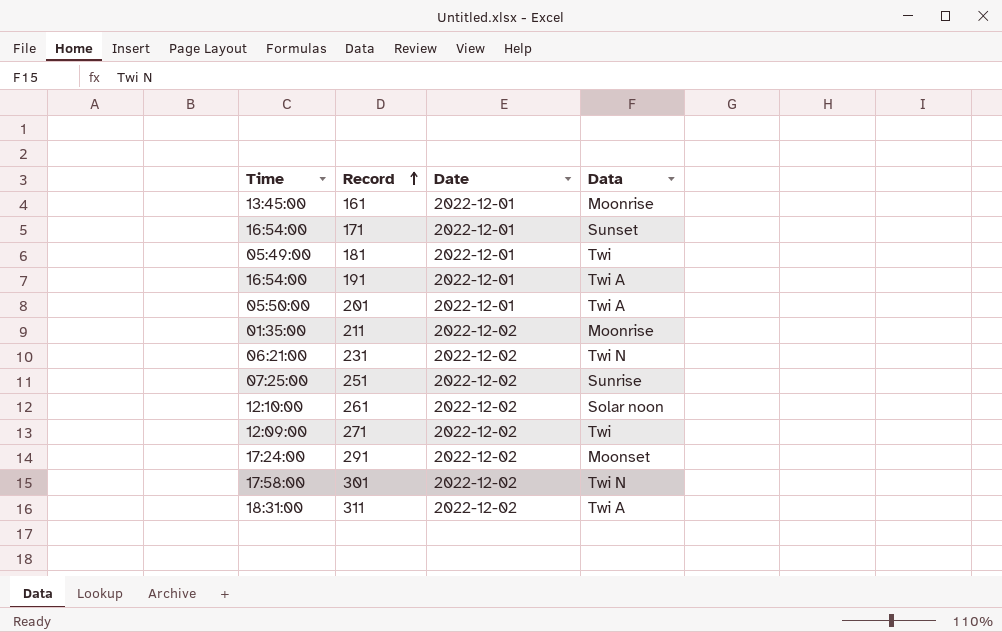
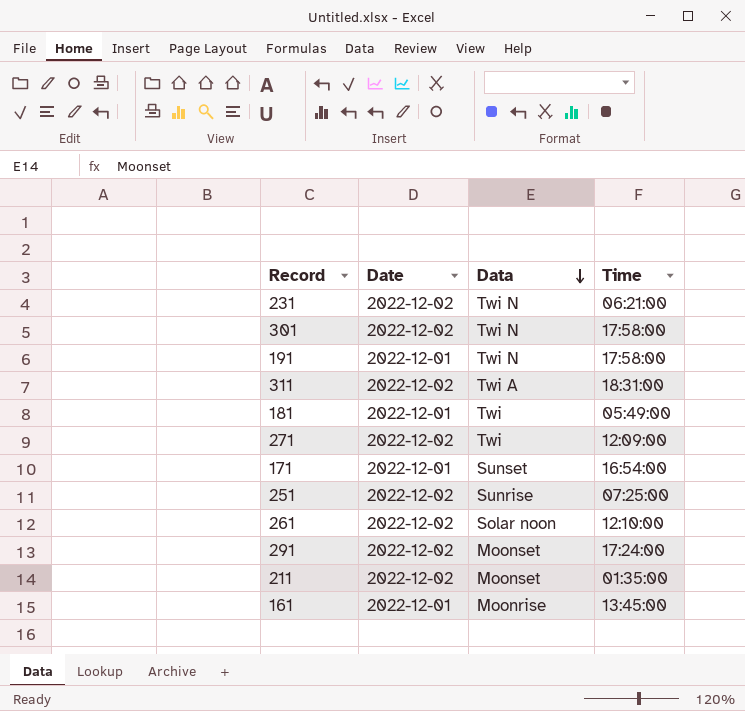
row order: Record ascending -> Data descending
column Time | position: 1 -> 4
row 201: 05:50:00 | 2022-12-01 | Twi A -> none
191 | Data: Twi A -> Twi N
191 | Time: 16:54:00 -> 17:58:00
211 | Data: Moonrise -> Moonset

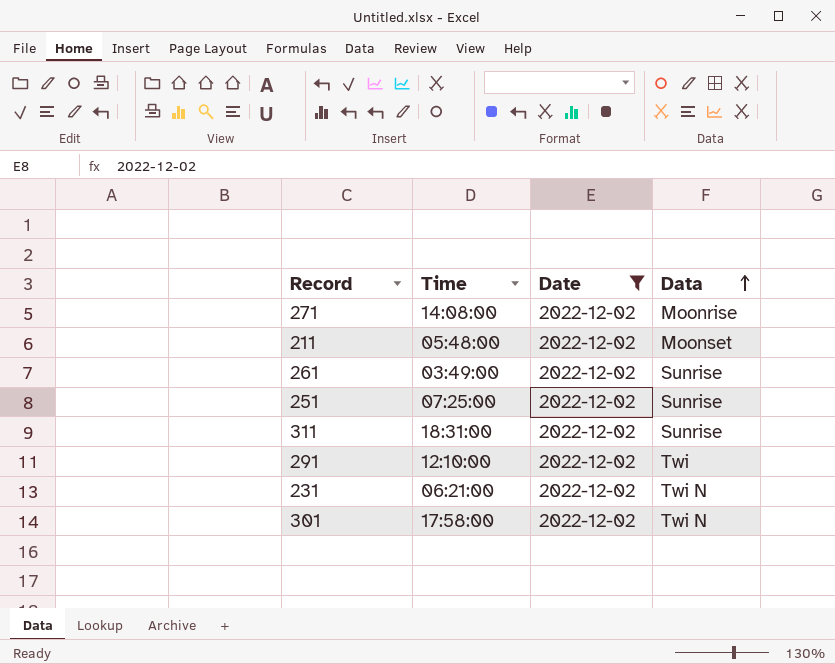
filter: none -> Date = 2022-12-02
row order: Data descending -> Data ascending
column Time | position: 4 -> 2
271 | Time: 12:09:00 -> 14:08:00
271 | Data: Twi -> Moonrise
211 | Time: 01:35:00 -> 05:48:00
261 | Time: 12:10:00 -> 03:49:00
261 | Data: Solar noon -> Sunrise
311 | Data: Twi A -> Sunrise
291 | Time: 17:24:00 -> 12:10:00
291 | Data: Moonset -> Twi

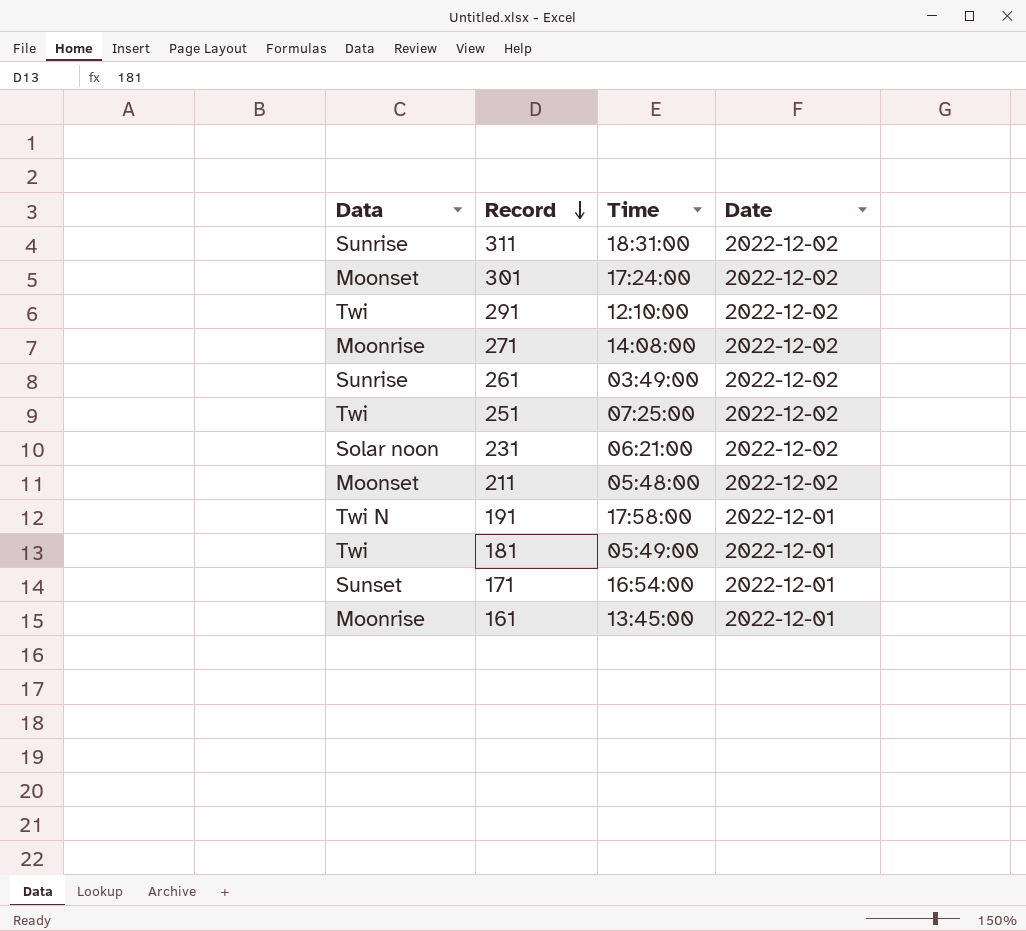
filter: Date = 2022-12-02 -> none
row order: Data ascending -> Record descending
column Data | position: 4 -> 1
301 | Data: Twi N -> Moonset
301 | Time: 17:58:00 -> 17:24:00
251 | Data: Sunrise -> Twi
231 | Data: Twi N -> Solar noon

